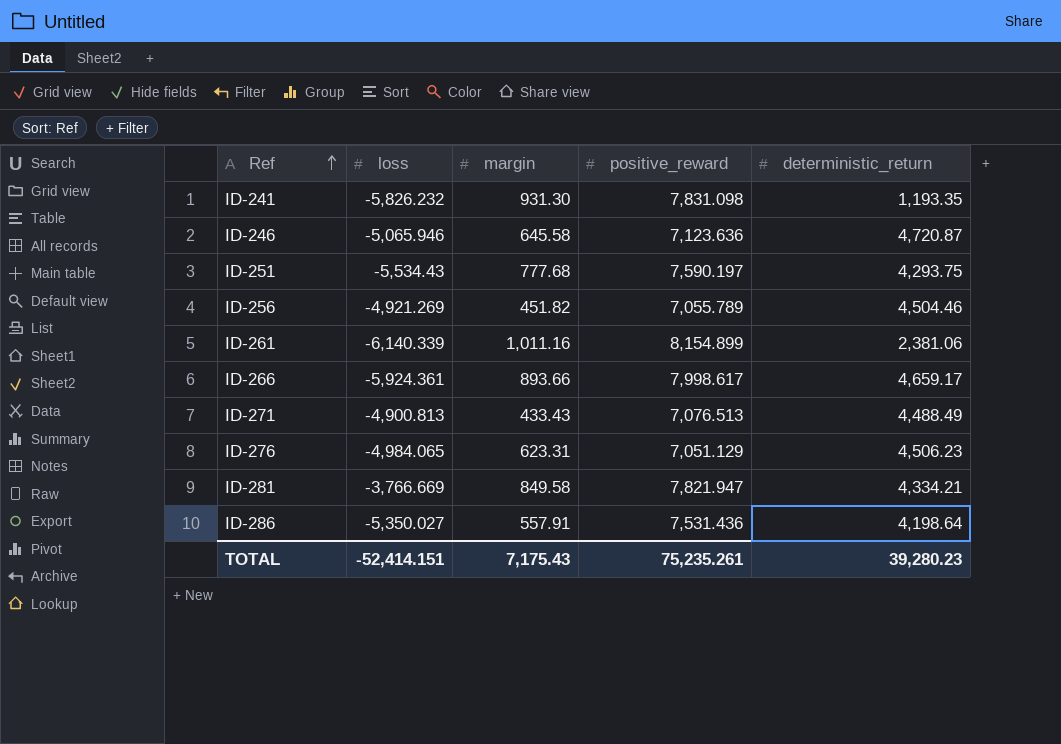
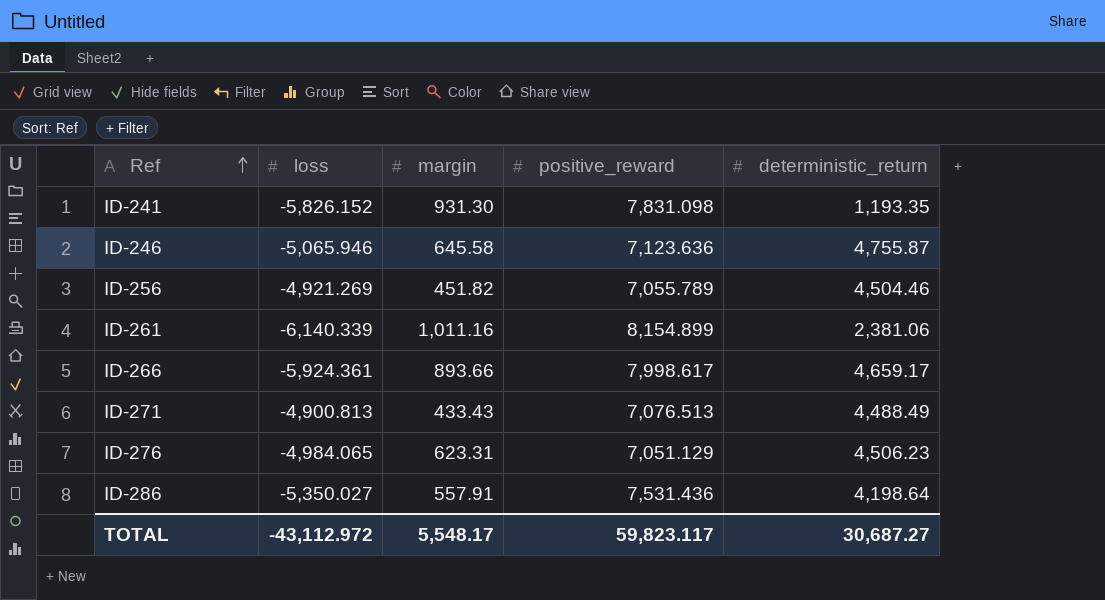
row ID-251: -5,534.43 | 777.68 | 7,590.197 | 4,293.75 -> none
row ID-281: -3,766.669 | 849.58 | 7,821.947 | 4,334.21 -> none
ID-241 | loss: -5,826.232 -> -5,826.152
ID-246 | deterministic_return: 4,720.87 -> 4,755.87
TOTAL | loss: -52,414.151 -> -43,112.972
TOTAL | margin: 7,175.43 -> 5,548.17
TOTAL | positive_reward: 75,235.261 -> 59,823.117
TOTAL | deterministic_return: 39,280.23 -> 30,687.27

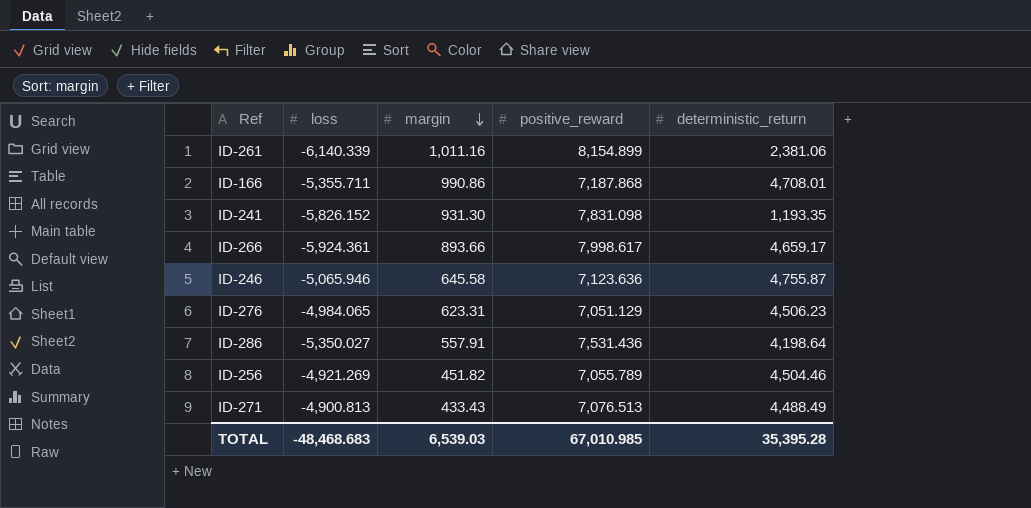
row order: Ref ascending -> margin descending
row ID-166: none -> -5,355.711 | 990.86 | 7,187.868 | 4,708.01
TOTAL | loss: -43,112.972 -> -48,468.683
TOTAL | margin: 5,548.17 -> 6,539.03
TOTAL | positive_reward: 59,823.117 -> 67,010.985
TOTAL | deterministic_return: 30,687.27 -> 35,395.28

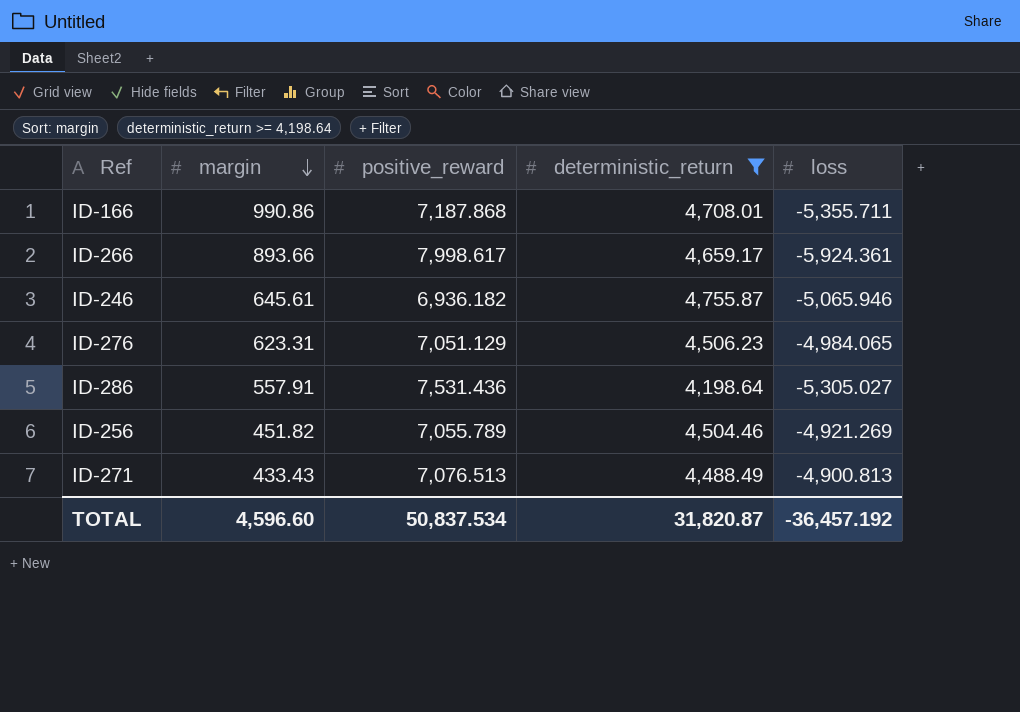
filter: none -> deterministic_return >= 4,198.64
column loss | position: 2 -> 5
ID-246 | margin: 645.58 -> 645.61
ID-246 | positive_reward: 7,123.636 -> 6,936.182
ID-286 | loss: -5,350.027 -> -5,305.027
TOTAL | margin: 6,539.03 -> 4,596.60
TOTAL | positive_reward: 67,010.985 -> 50,837.534
TOTAL | deterministic_return: 35,395.28 -> 31,820.87
TOTAL | loss: -48,468.683 -> -36,457.192

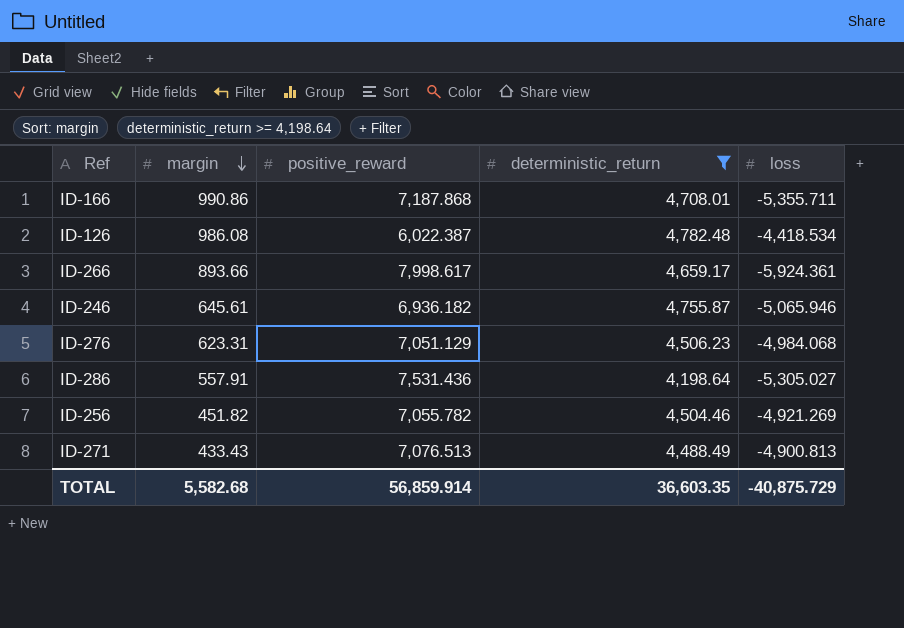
row ID-126: none -> 986.08 | 6,022.387 | 4,782.48 | -4,418.534
ID-276 | loss: -4,984.065 -> -4,984.068
ID-256 | positive_reward: 7,055.789 -> 7,055.782
TOTAL | margin: 4,596.60 -> 5,582.68
TOTAL | positive_reward: 50,837.534 -> 56,859.914
TOTAL | deterministic_return: 31,820.87 -> 36,603.35
TOTAL | loss: -36,457.192 -> -40,875.729

